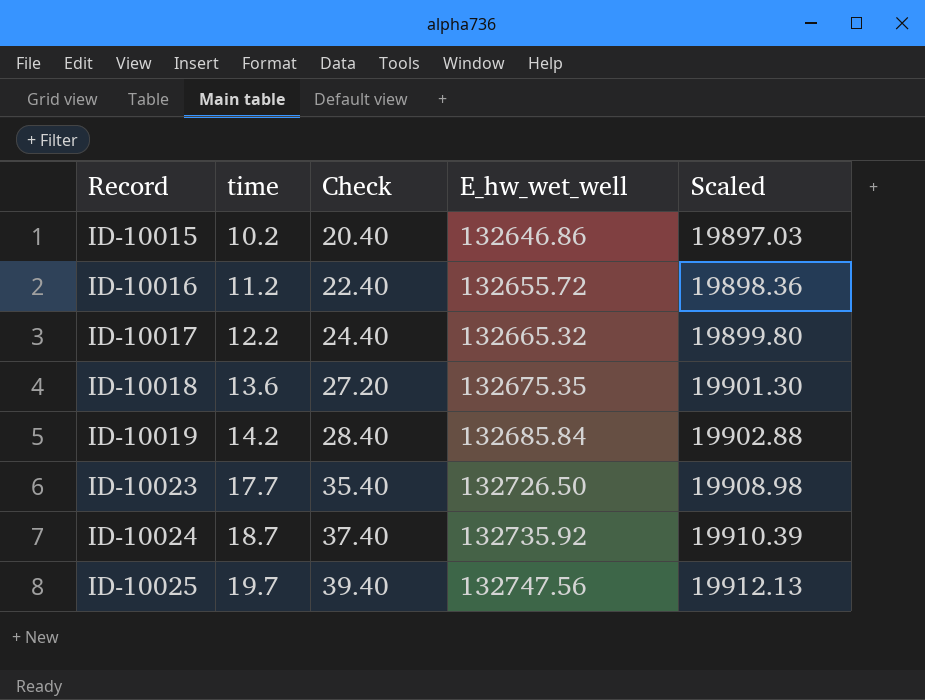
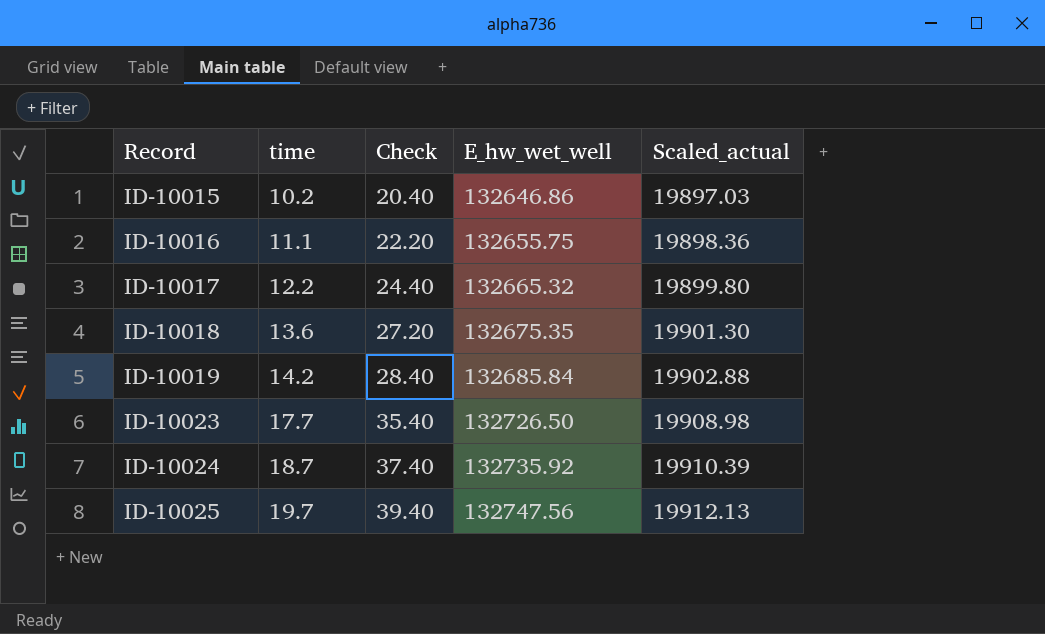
column name: Scaled -> Scaled_actual
ID-10016 | time: 11.2 -> 11.1
ID-10016 | Check: 22.40 -> 22.20
ID-10016 | E_hw_wet_well: 132655.72 -> 132655.75

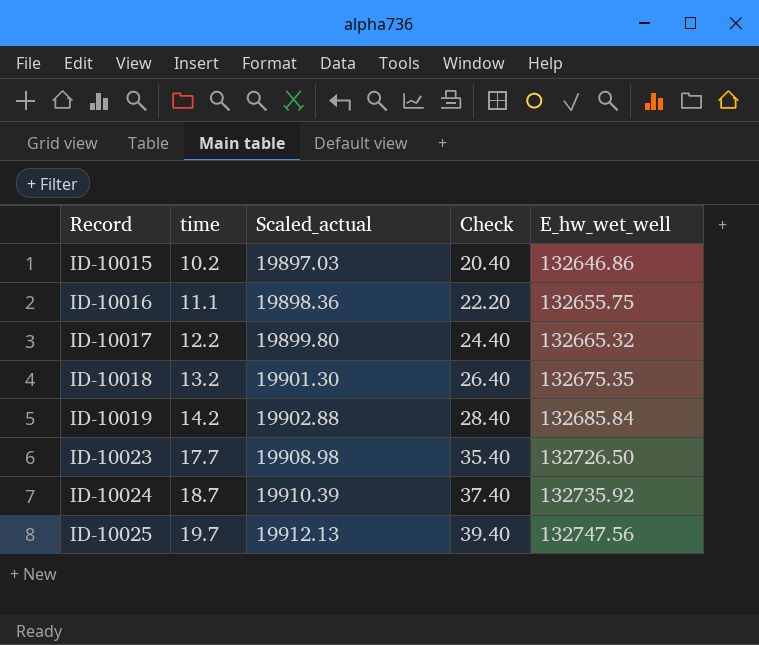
column Scaled_actual | position: 5 -> 3
ID-10018 | time: 13.6 -> 13.2
ID-10018 | Check: 27.20 -> 26.40

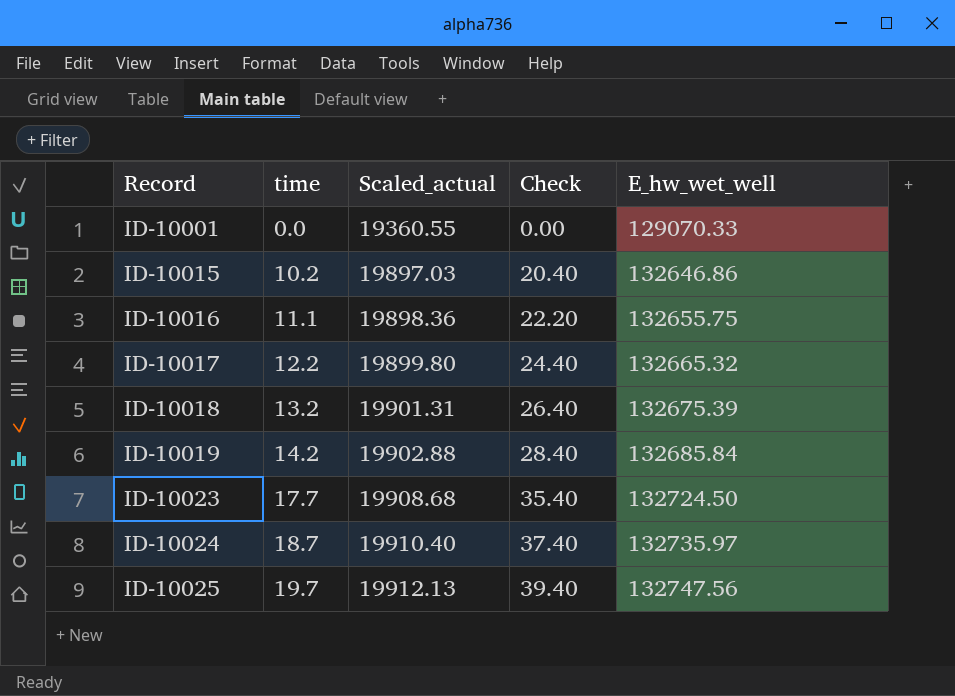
row ID-10001: none -> 0.0 | 19360.55 | 0.00 | 129070.33
ID-10018 | Scaled_actual: 19901.30 -> 19901.31
ID-10018 | E_hw_wet_well: 132675.35 -> 132675.39
ID-10023 | Scaled_actual: 19908.98 -> 19908.68
ID-10023 | E_hw_wet_well: 132726.50 -> 132724.50
ID-10024 | Scaled_actual: 19910.39 -> 19910.40
ID-10024 | E_hw_wet_well: 132735.92 -> 132735.97

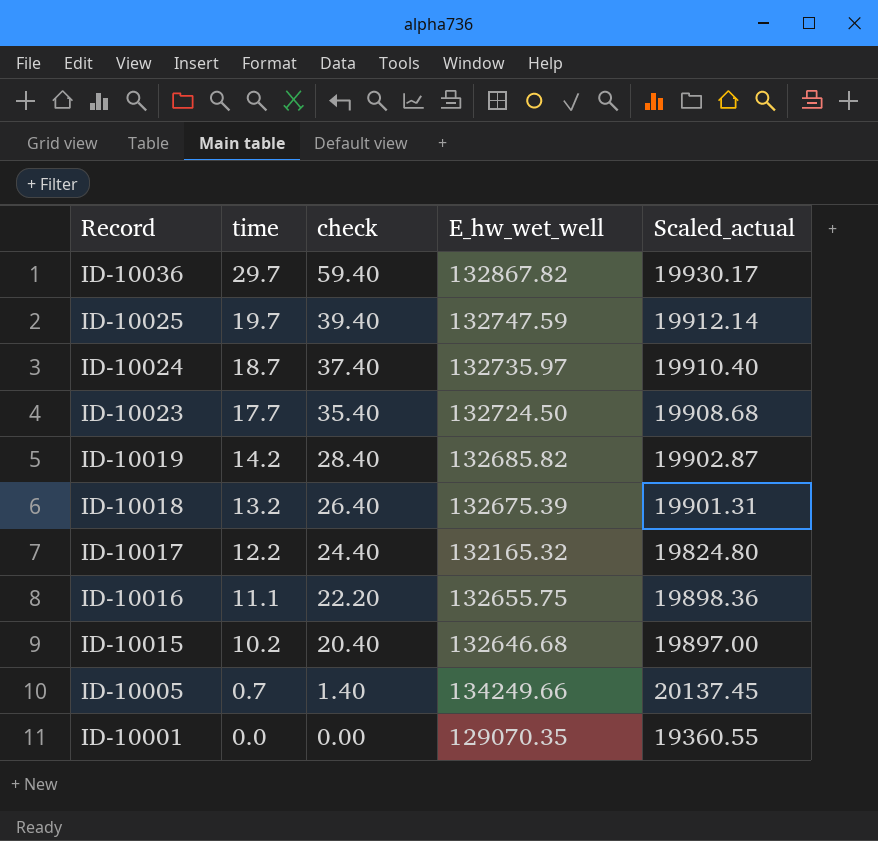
row order: Record ascending -> Record descending
column name: Check -> check
column Scaled_actual | position: 3 -> 5
row ID-10036: none -> 29.7 | 59.40 | 132867.82 | 19930.17
ID-10025 | E_hw_wet_well: 132747.56 -> 132747.59
ID-10025 | Scaled_actual: 19912.13 -> 19912.14
ID-10019 | E_hw_wet_well: 132685.84 -> 132685.82
ID-10019 | Scaled_actual: 19902.88 -> 19902.87
ID-10017 | E_hw_wet_well: 132665.32 -> 132165.32
ID-10017 | Scaled_actual: 19899.80 -> 19824.80
ID-10015 | E_hw_wet_well: 132646.86 -> 132646.68
ID-10015 | Scaled_actual: 19897.03 -> 19897.00
row ID-10005: none -> 0.7 | 1.40 | 134249.66 | 20137.45
ID-10001 | E_hw_wet_well: 129070.33 -> 129070.35

